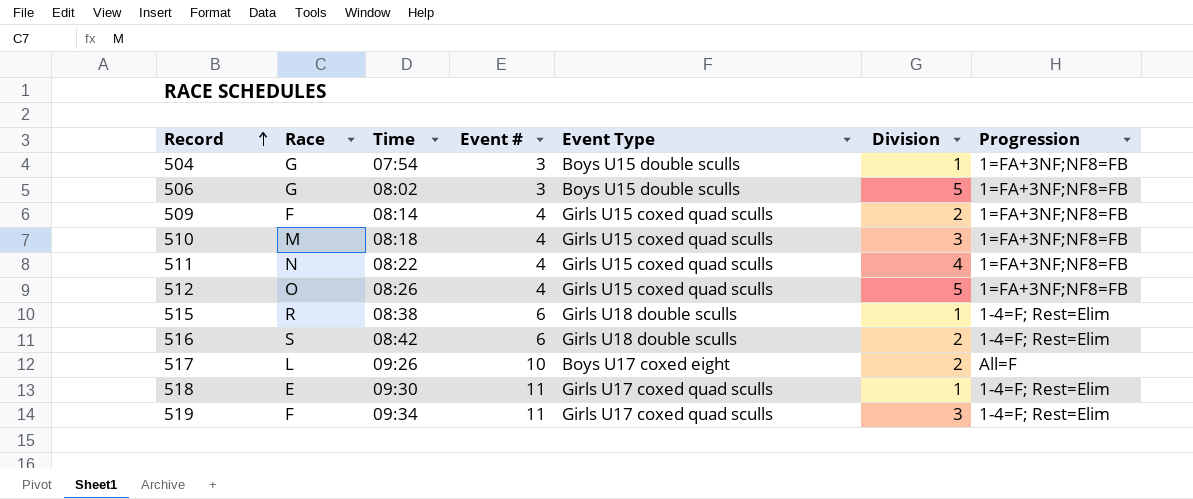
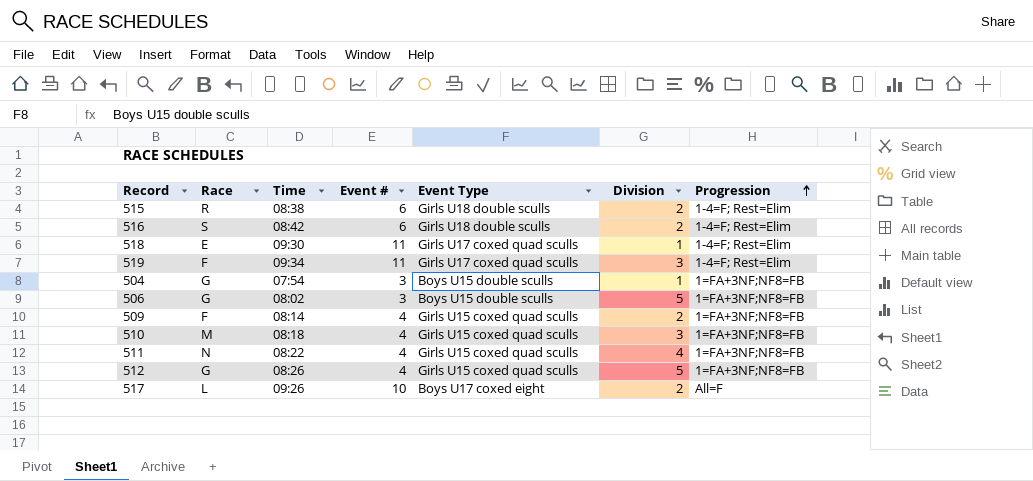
row order: Record ascending -> Progression ascending
515 | Division: 1 -> 2
512 | Race: O -> G

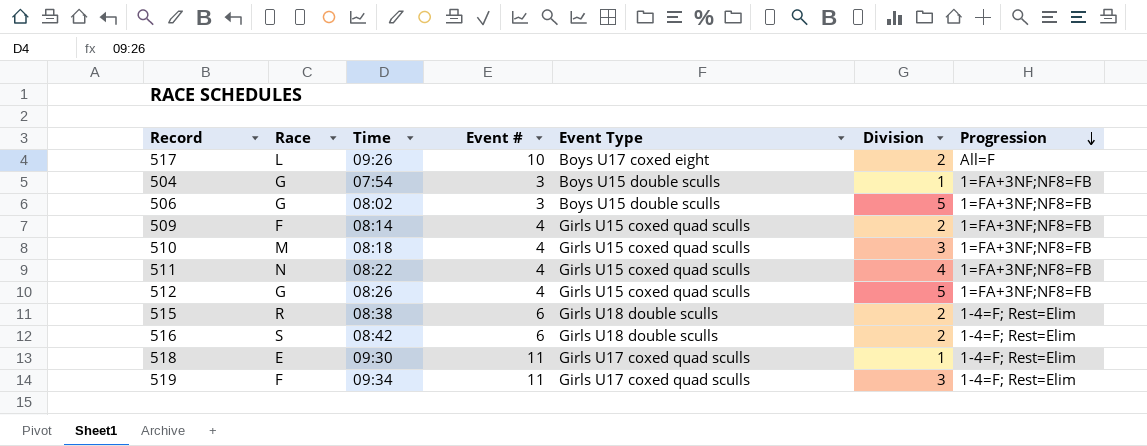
row order: Progression ascending -> Progression descending

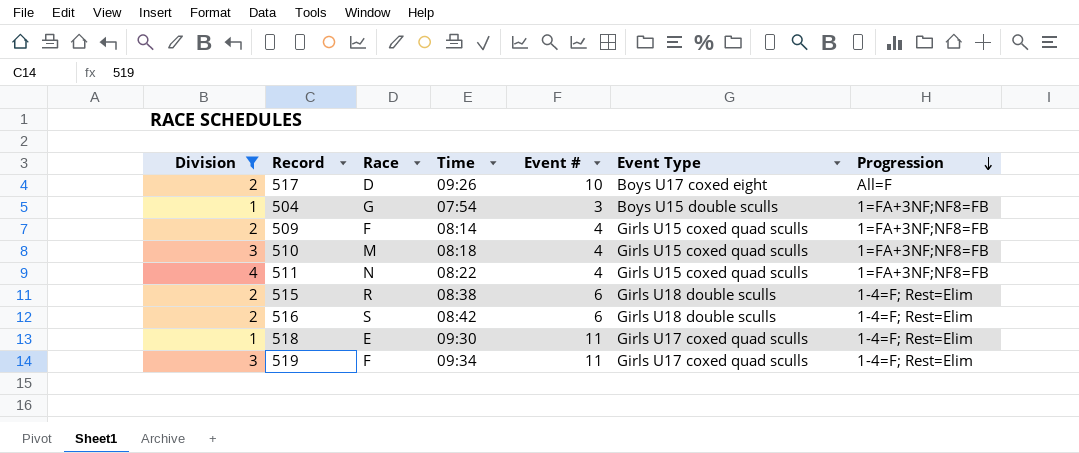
filter: none -> Division != 5
column Division | position: 6 -> 1
517 | Race: L -> D

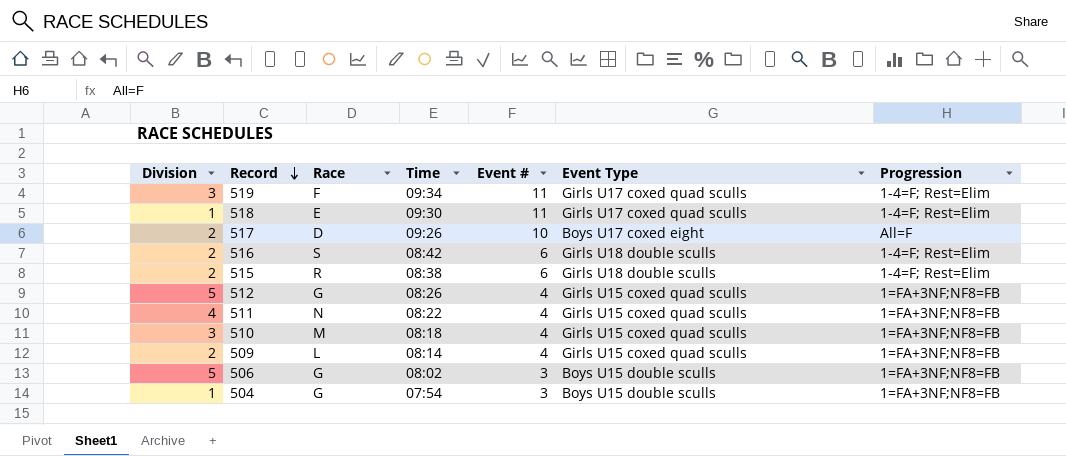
filter: Division != 5 -> none
row order: Progression descending -> Record descending
509 | Race: F -> L

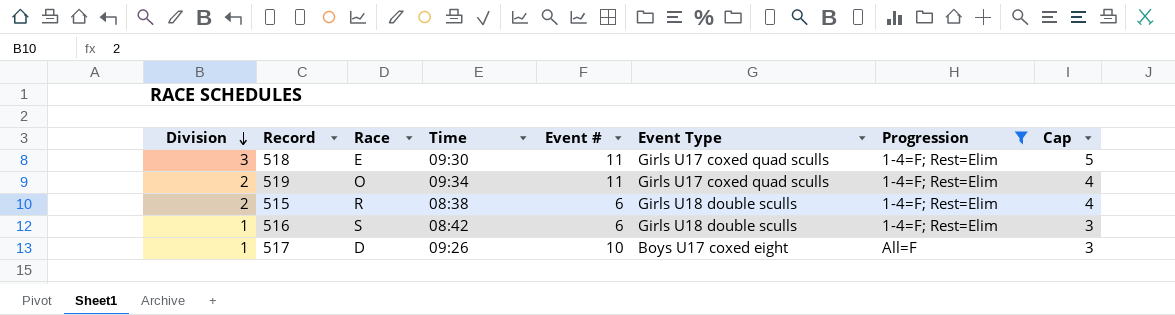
filter: none -> Progression != 1=FA+3NF;NF8=FB
row order: Record descending -> Division descending
column Cap | formula: none -> [Division] + 2
518 | Division: 1 -> 3
519 | Division: 3 -> 2
519 | Race: F -> O
516 | Division: 2 -> 1
517 | Division: 2 -> 1

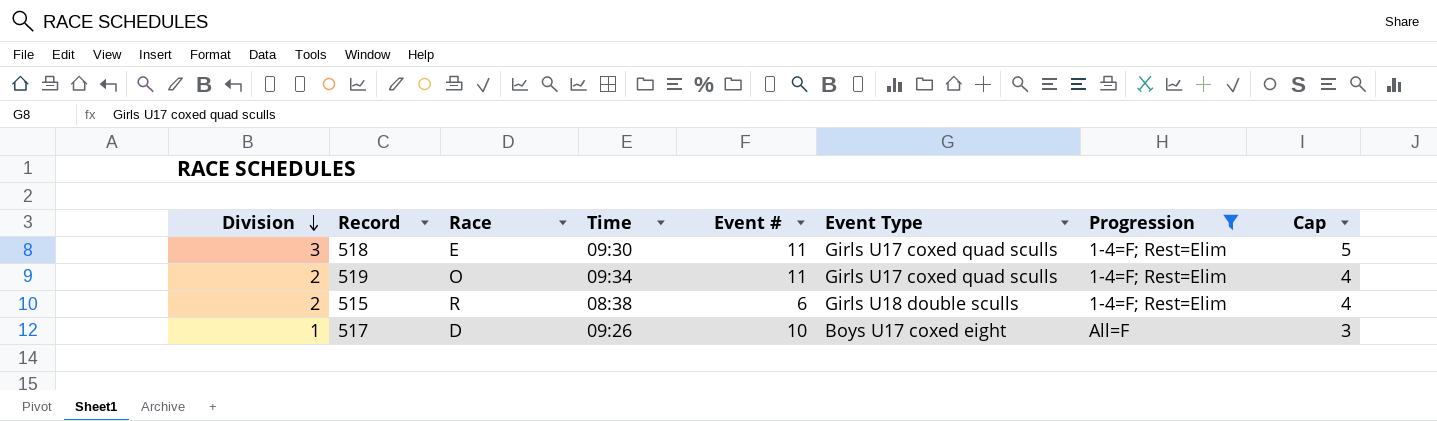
row 516: 1 | S | 08:42 | 6 | Girls U18 double sculls | 1-4=F; Rest=Elim | 3 -> none

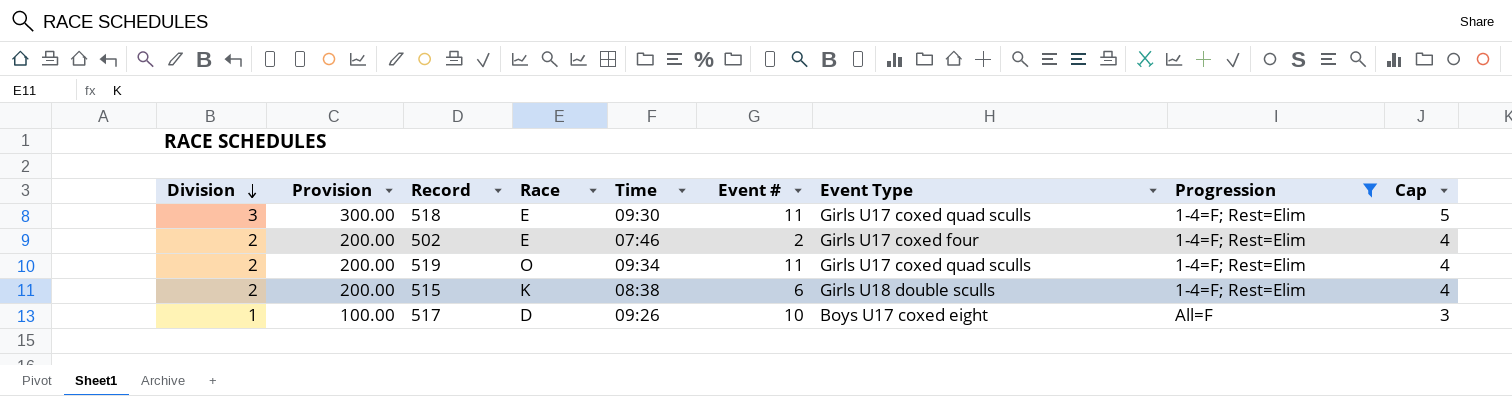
column Provision | formula: none -> [Division] * 100
row 502: none -> 2 | 200.00 | E | 07:46 | 2 | Girls U17 coxed four | 1-4=F; Rest=Elim | 4
515 | Race: R -> K

